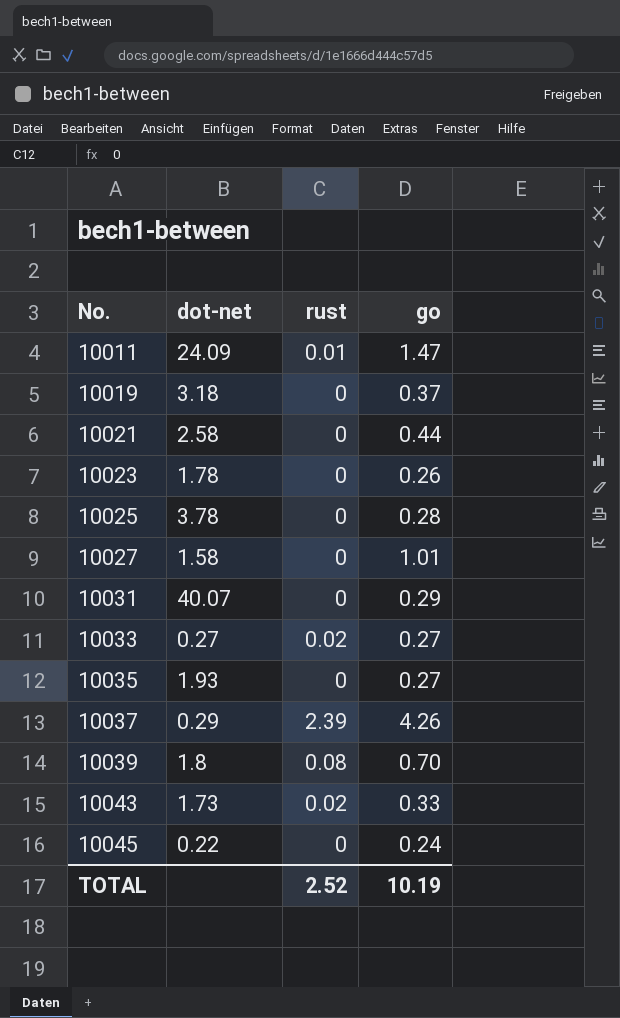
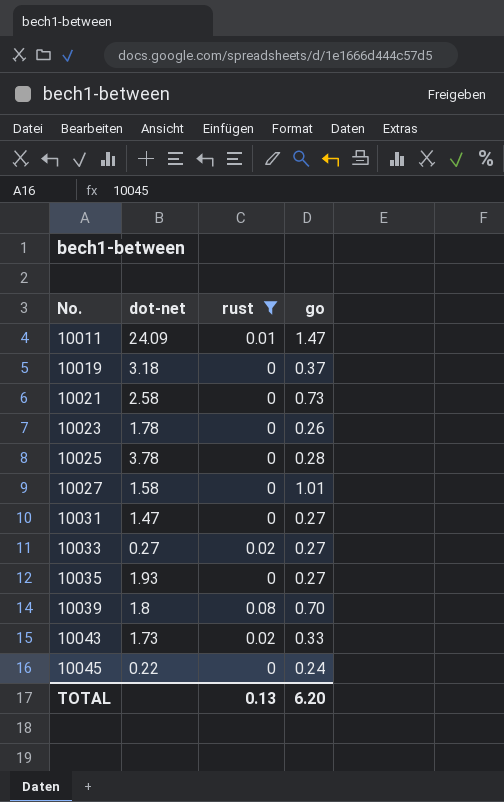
filter: none -> rust != 2.39
10021 | go: 0.44 -> 0.73
10031 | dot-net: 40.07 -> 1.47
10031 | go: 0.29 -> 0.27
TOTAL | rust: 2.52 -> 0.13
TOTAL | go: 10.19 -> 6.20

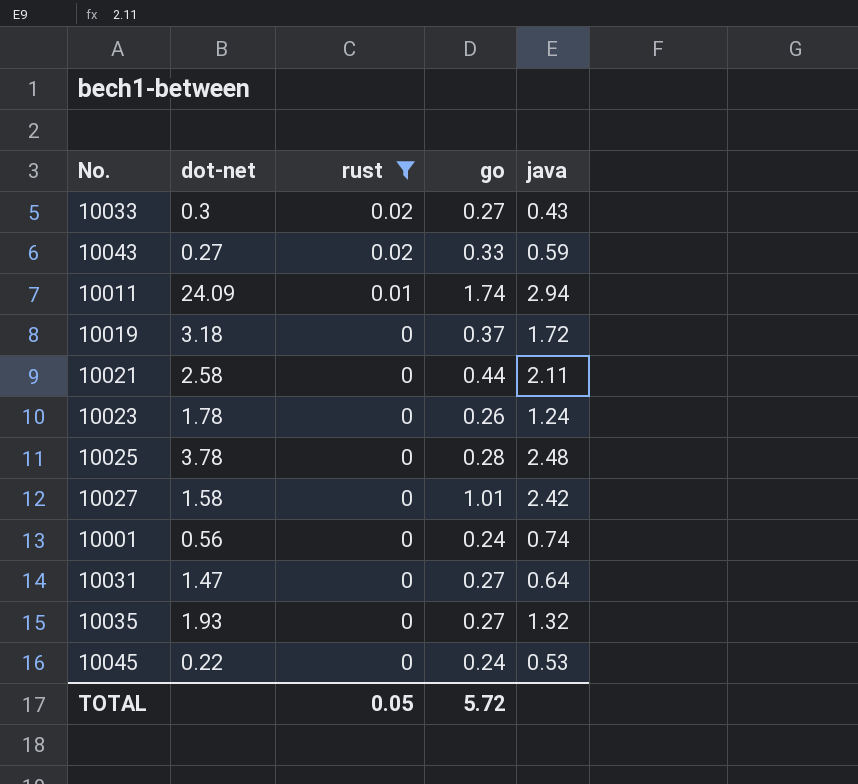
row order: No. ascending -> rust descending
column java | position: none -> 5
row 10039: 1.8 | 0.08 | 0.70 -> none
10033 | dot-net: 0.27 -> 0.3
10043 | dot-net: 1.73 -> 0.27
10011 | go: 1.47 -> 1.74
10021 | go: 0.73 -> 0.44
row 10001: none -> 0.56 | 0 | 0.24 | 0.74
TOTAL | rust: 0.13 -> 0.05
TOTAL | go: 6.20 -> 5.72

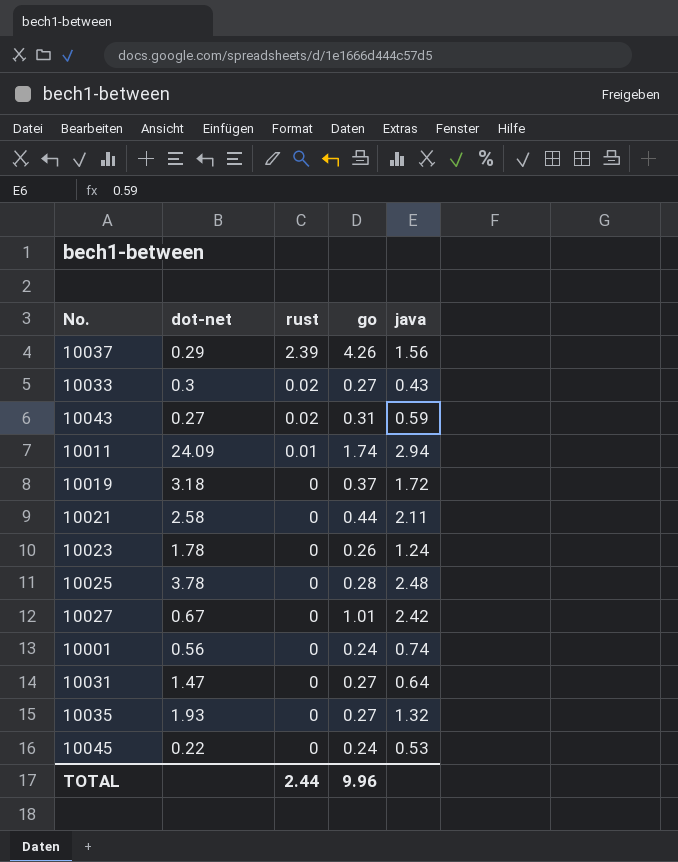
filter: rust != 2.39 -> none
10043 | go: 0.33 -> 0.31
10027 | dot-net: 1.58 -> 0.67
TOTAL | rust: 0.05 -> 2.44
TOTAL | go: 5.72 -> 9.96

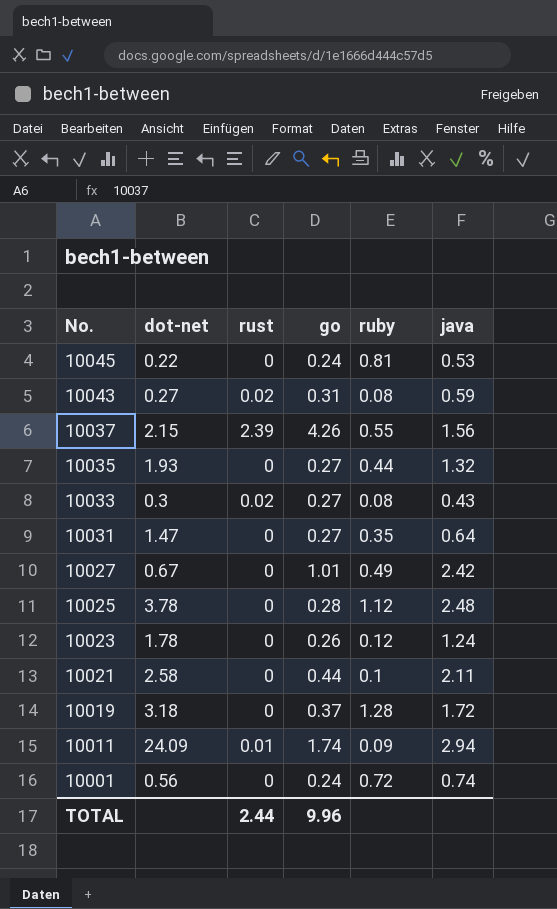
row order: rust descending -> No. descending
column ruby | position: none -> 5
10037 | dot-net: 0.29 -> 2.15

